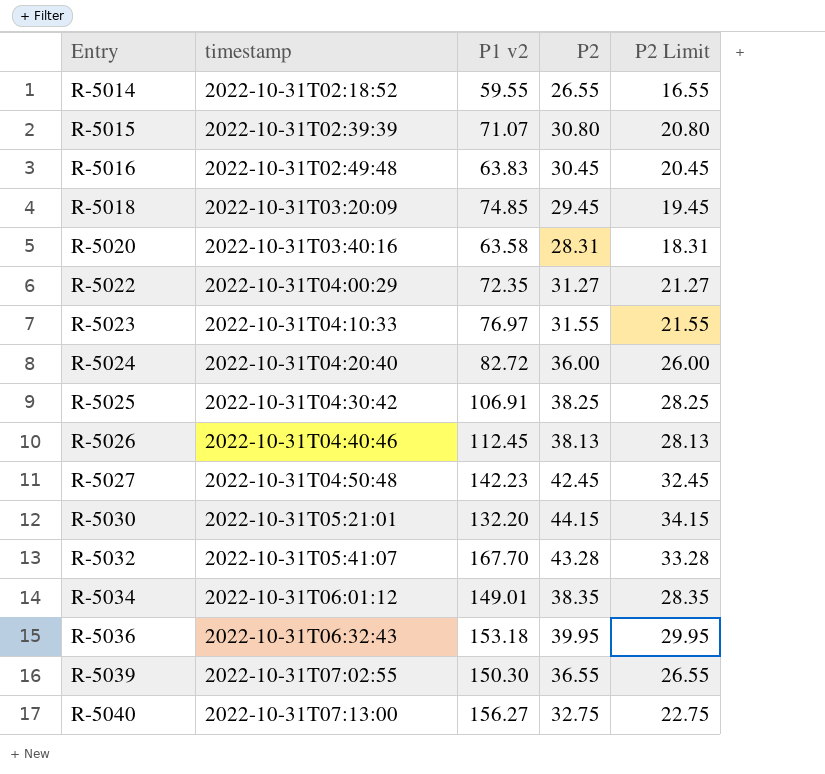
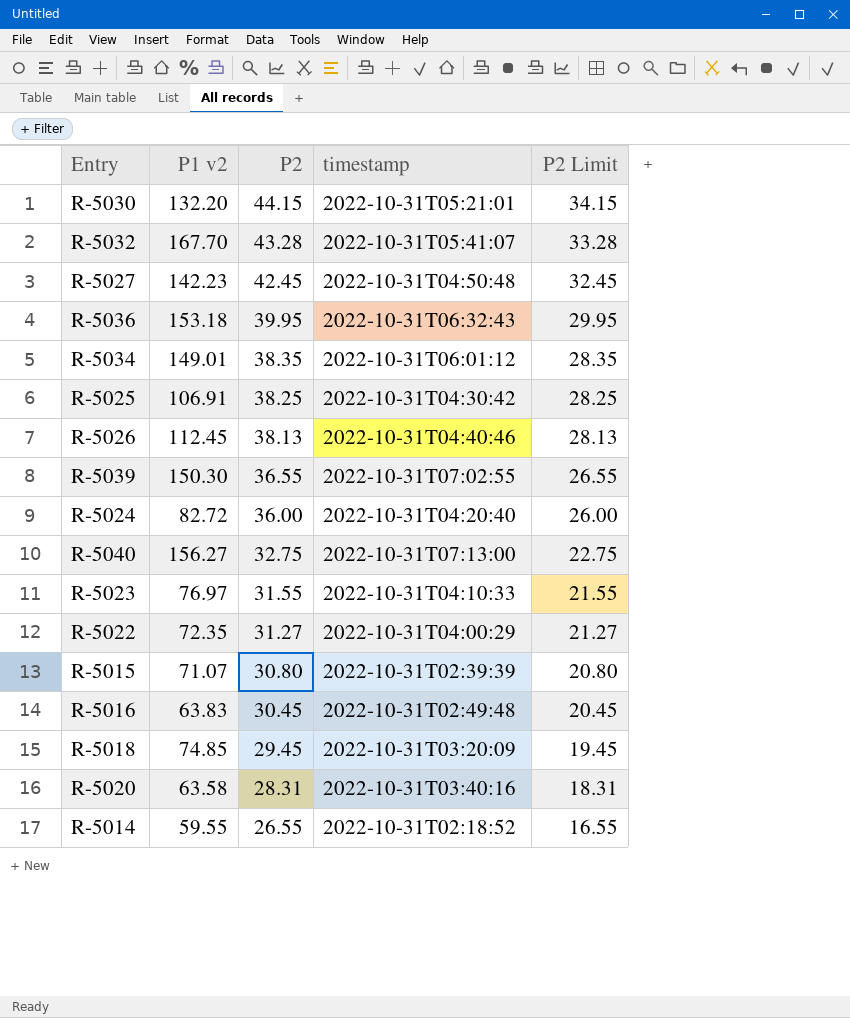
row order: Entry ascending -> P2 descending
column timestamp | position: 2 -> 4

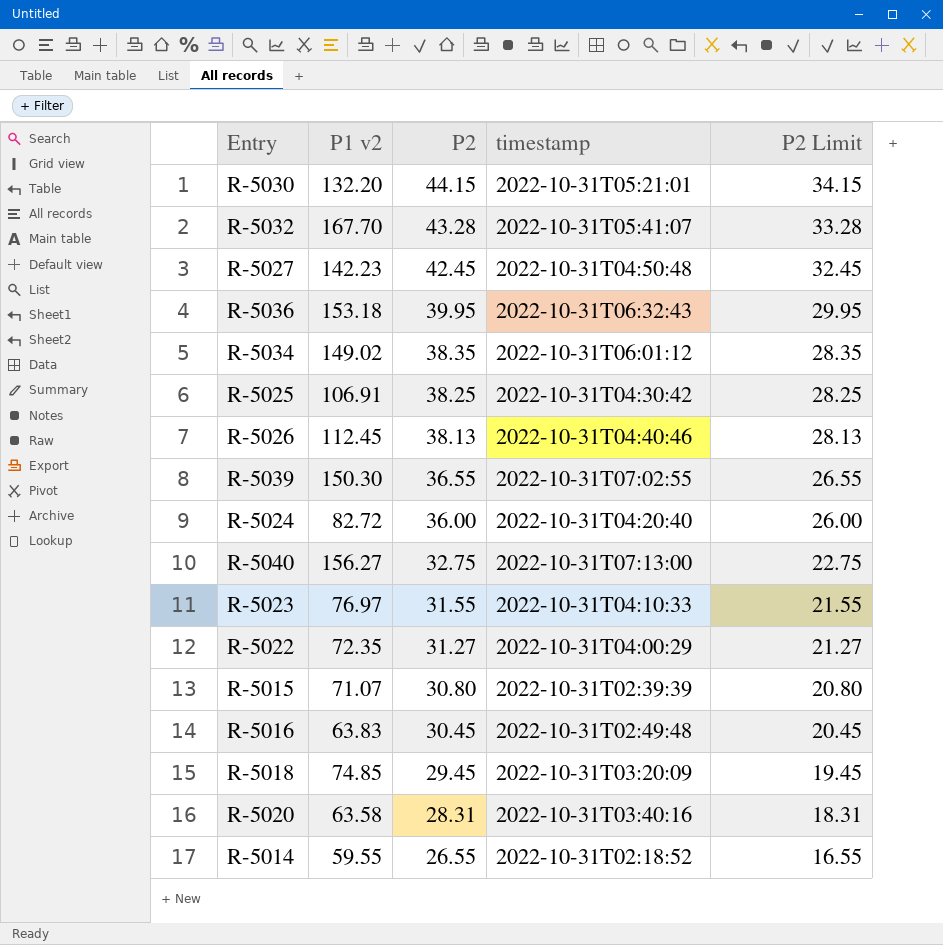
R-5034 | P1 v2: 149.01 -> 149.02

